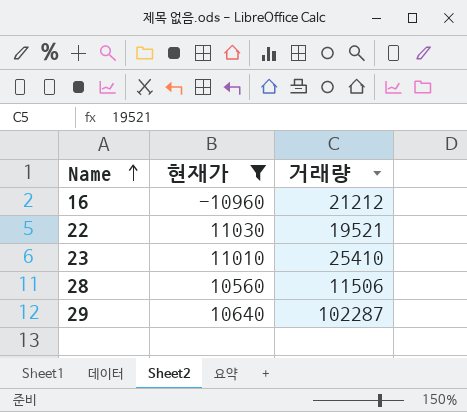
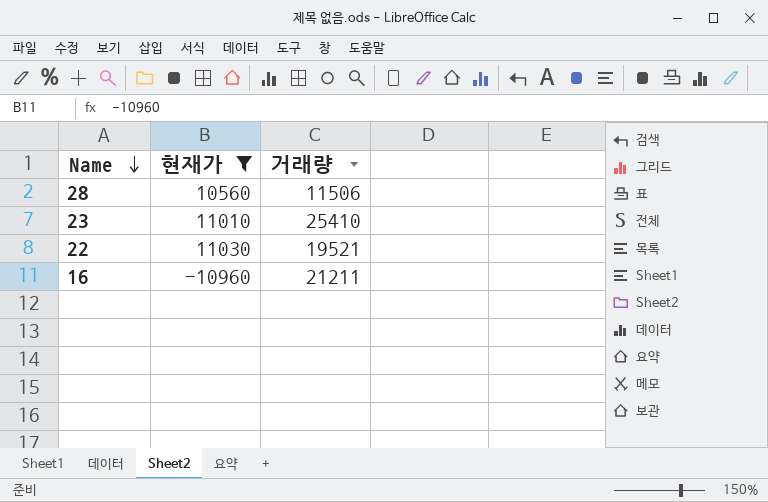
row order: Name ascending -> Name descending
row 29: 10640 | 102287 -> none
16 | 거래량: 21212 -> 21211

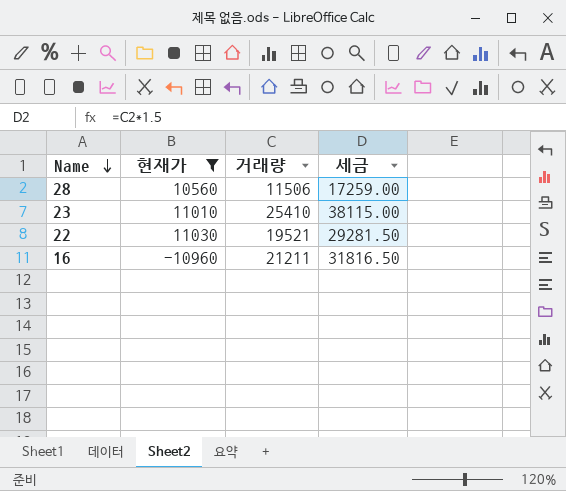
column 세금 | formula: none -> [거래량] * 1.5

